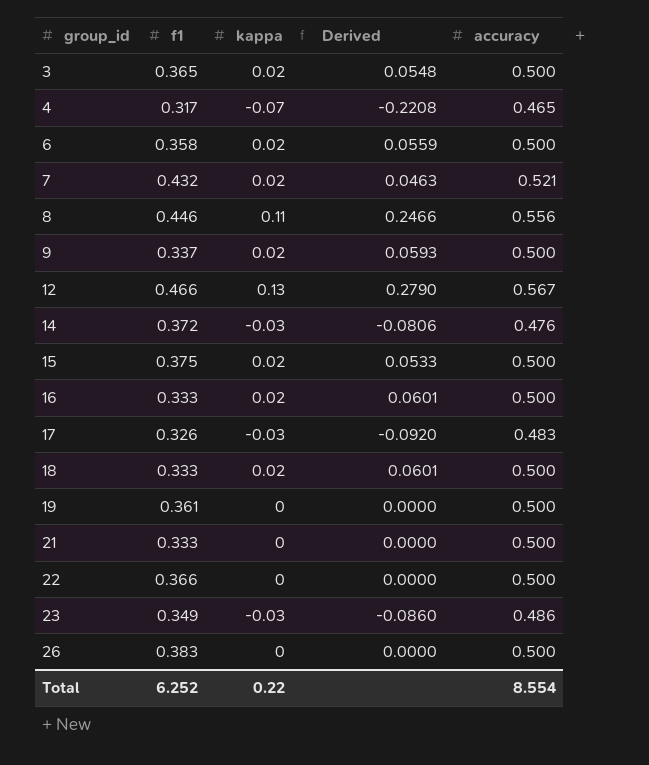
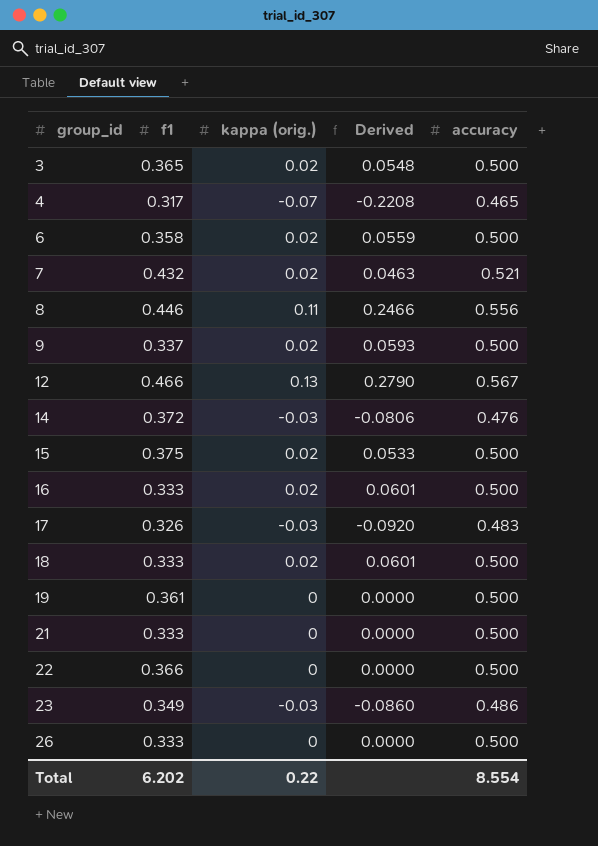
column name: kappa -> kappa (orig.)
26 | f1: 0.383 -> 0.333
Total | f1: 6.252 -> 6.202

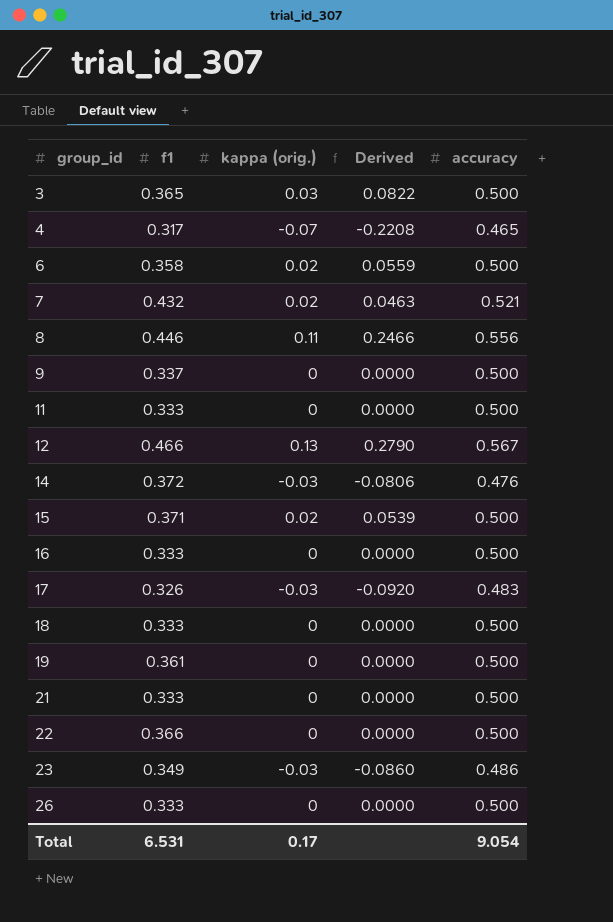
3 | kappa (orig.): 0.02 -> 0.03
3 | Derived: 0.0548 -> 0.0822
9 | kappa (orig.): 0.02 -> 0
9 | Derived: 0.0593 -> 0.0000
row 11: none -> 0.333 | 0 | 0.0000 | 0.500
15 | f1: 0.375 -> 0.371
15 | Derived: 0.0533 -> 0.0539
16 | kappa (orig.): 0.02 -> 0
16 | Derived: 0.0601 -> 0.0000
18 | kappa (orig.): 0.02 -> 0
18 | Derived: 0.0601 -> 0.0000
Total | f1: 6.202 -> 6.531
Total | kappa (orig.): 0.22 -> 0.17
Total | accuracy: 8.554 -> 9.054

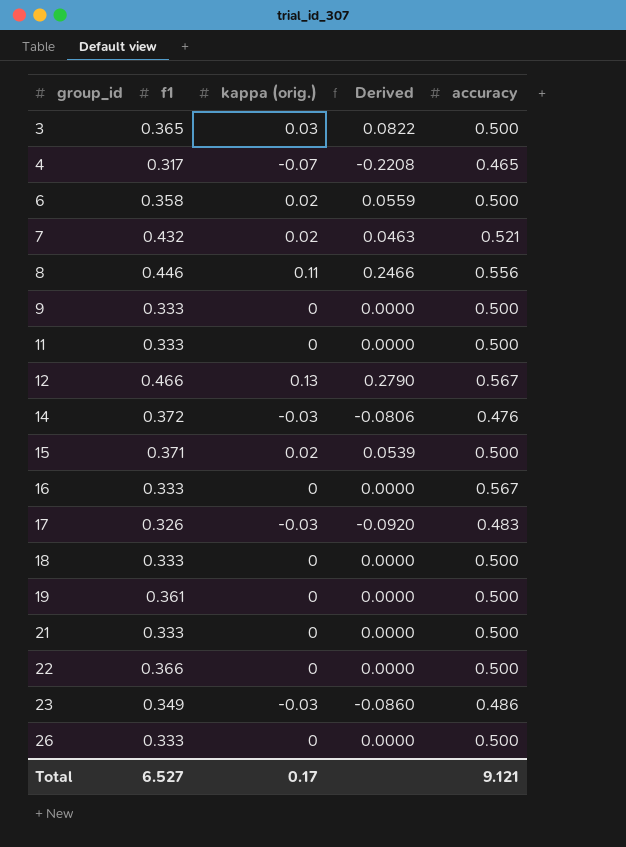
9 | f1: 0.337 -> 0.333
16 | accuracy: 0.500 -> 0.567
Total | f1: 6.531 -> 6.527
Total | accuracy: 9.054 -> 9.121

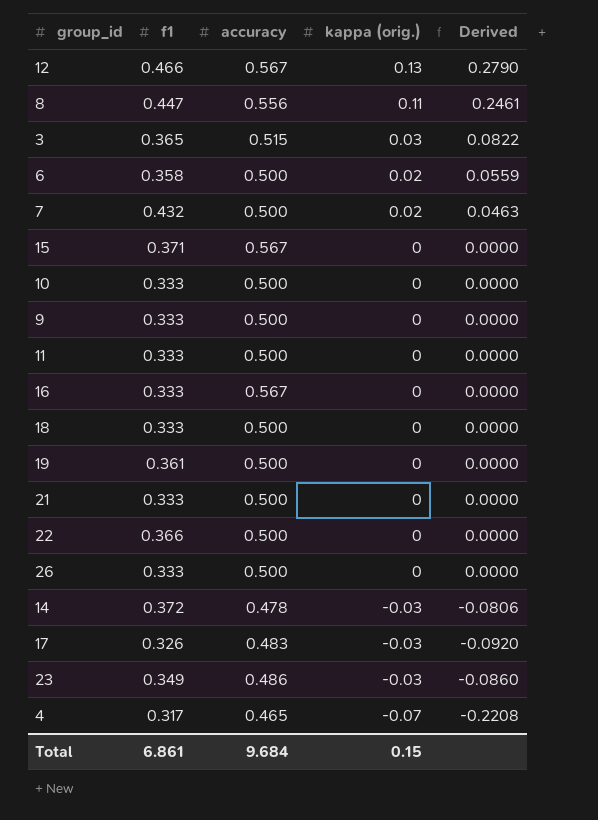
row order: group_id ascending -> kappa (orig.) descending
column accuracy | position: 5 -> 3
8 | f1: 0.446 -> 0.447
8 | Derived: 0.2466 -> 0.2461
3 | accuracy: 0.500 -> 0.515
7 | accuracy: 0.521 -> 0.500
15 | accuracy: 0.500 -> 0.567
15 | kappa (orig.): 0.02 -> 0
15 | Derived: 0.0539 -> 0.0000
row 10: none -> 0.333 | 0.500 | 0 | 0.0000
14 | accuracy: 0.476 -> 0.478
Total | f1: 6.527 -> 6.861
Total | accuracy: 9.121 -> 9.684
Total | kappa (orig.): 0.17 -> 0.15

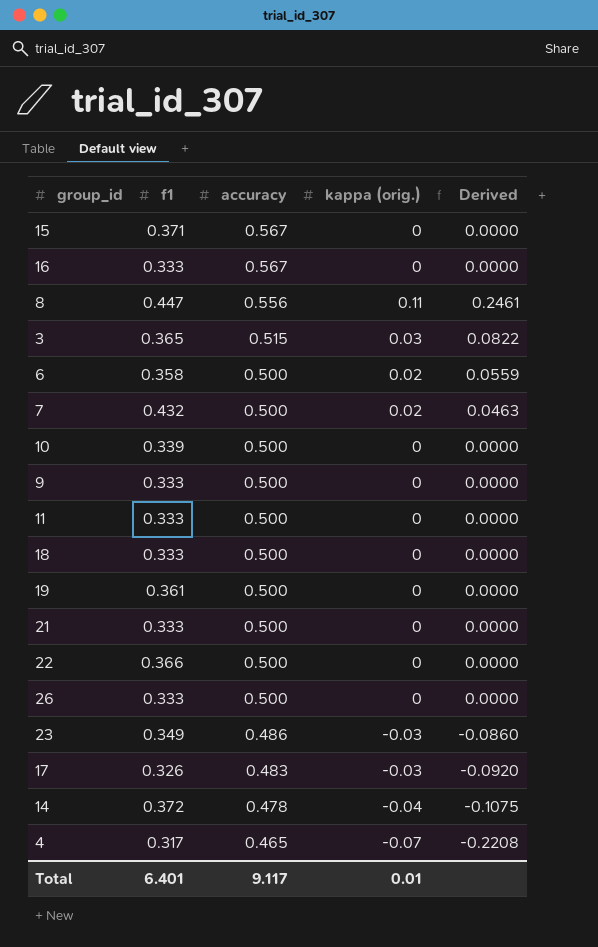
row order: kappa (orig.) descending -> accuracy descending
row 12: 0.466 | 0.567 | 0.13 | 0.2790 -> none
10 | f1: 0.333 -> 0.339
14 | kappa (orig.): -0.03 -> -0.04
14 | Derived: -0.0806 -> -0.1075
Total | f1: 6.861 -> 6.401
Total | accuracy: 9.684 -> 9.117
Total | kappa (orig.): 0.15 -> 0.01

